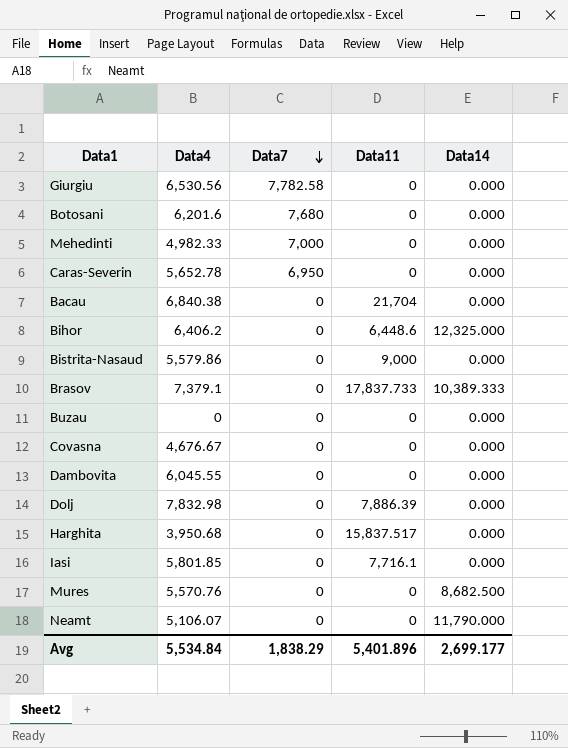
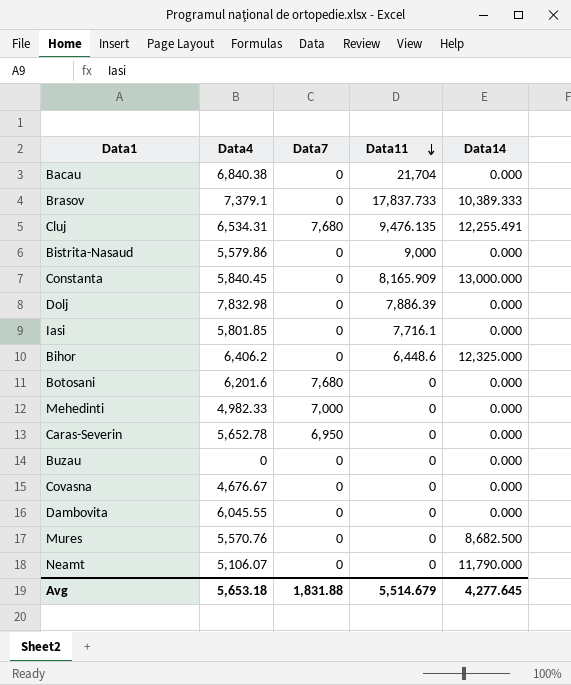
row order: Data7 descending -> Data11 descending
row Giurgiu: 6,530.56 | 7,782.58 | 0 | 0.000 -> none
row Harghita: 3,950.68 | 0 | 15,837.517 | 0.000 -> none
row Cluj: none -> 6,534.31 | 7,680 | 9,476.135 | 12,255.491
row Constanta: none -> 5,840.45 | 0 | 8,165.909 | 13,000.000
Avg | Data4: 5,534.84 -> 5,653.18
Avg | Data7: 1,838.29 -> 1,831.88
Avg | Data11: 5,401.896 -> 5,514.679
Avg | Data14: 2,699.177 -> 4,277.645

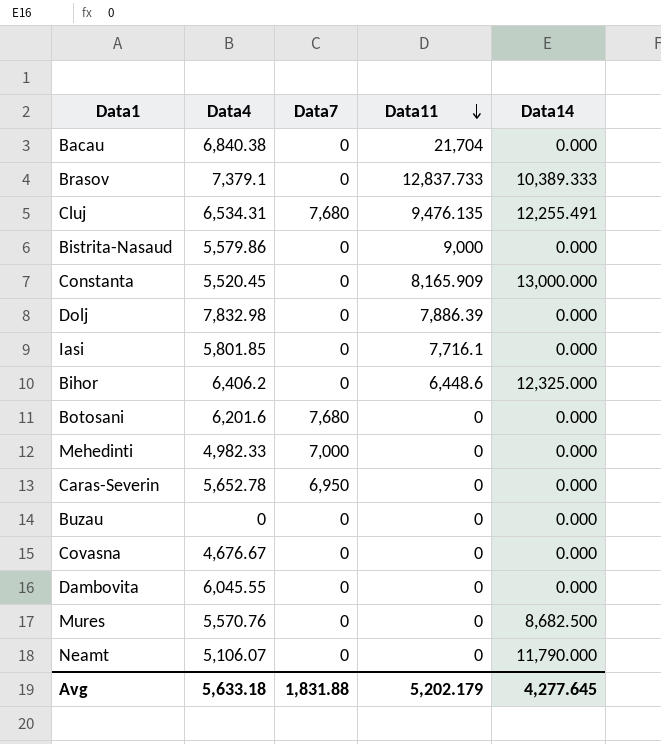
Brasov | Data11: 17,837.733 -> 12,837.733
Constanta | Data4: 5,840.45 -> 5,520.45
Avg | Data4: 5,653.18 -> 5,633.18
Avg | Data11: 5,514.679 -> 5,202.179

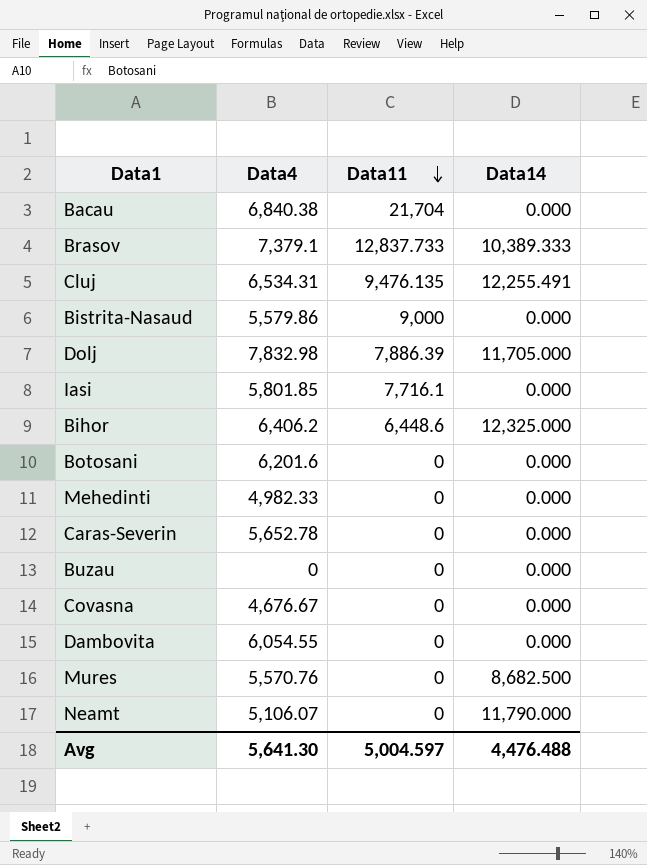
column Data7 | position: 3 -> none
row Constanta: 5,520.45 | 0 | 8,165.909 | 13,000.000 -> none
Dolj | Data14: 0.000 -> 11,705.000
Dambovita | Data4: 6,045.55 -> 6,054.55
Avg | Data4: 5,633.18 -> 5,641.30
Avg | Data11: 5,202.179 -> 5,004.597
Avg | Data14: 4,277.645 -> 4,476.488

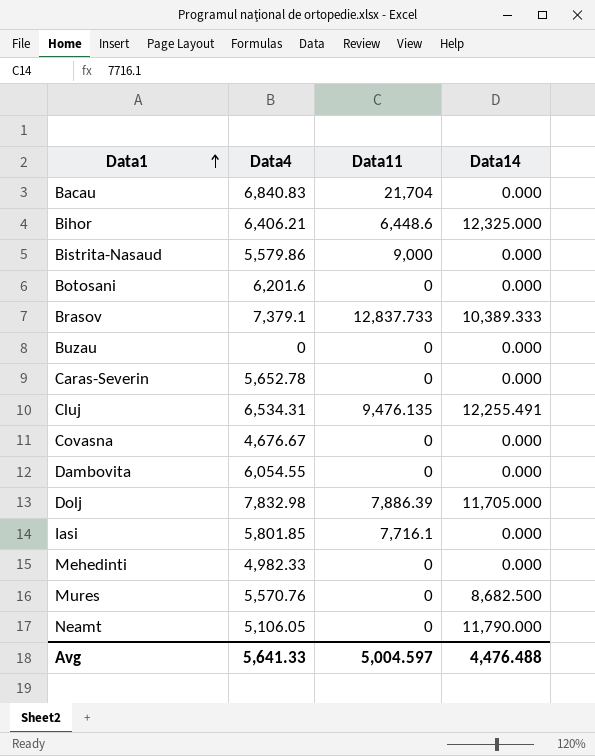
row order: Data11 descending -> Data1 ascending
Bacau | Data4: 6,840.38 -> 6,840.83
Bihor | Data4: 6,406.2 -> 6,406.21
Neamt | Data4: 5,106.07 -> 5,106.05
Avg | Data4: 5,641.30 -> 5,641.33

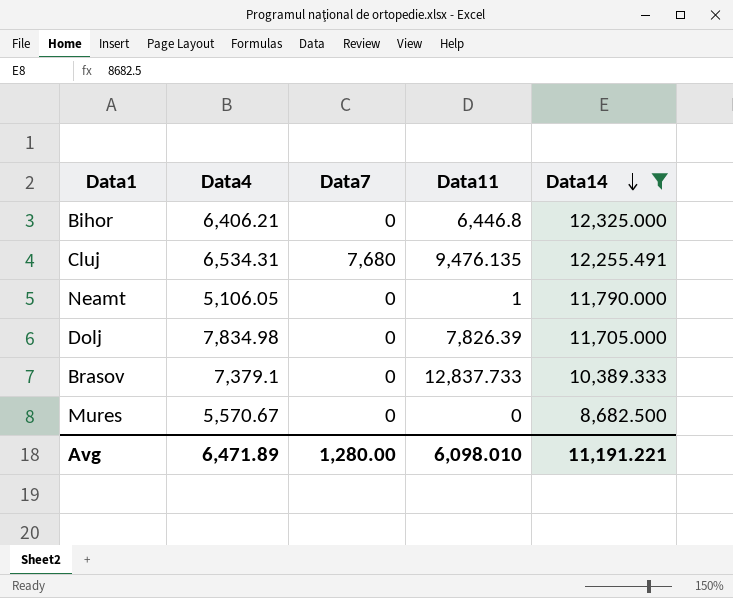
filter: none -> Data14 != 0.000
row order: Data1 ascending -> Data14 descending
column Data7 | position: none -> 3
Bihor | Data11: 6,448.6 -> 6,446.8
Neamt | Data11: 0 -> 1
Dolj | Data4: 7,832.98 -> 7,834.98
Dolj | Data11: 7,886.39 -> 7,826.39
Mures | Data4: 5,570.76 -> 5,570.67
Avg | Data4: 5,641.33 -> 6,471.89
Avg | Data11: 5,004.597 -> 6,098.010
Avg | Data14: 4,476.488 -> 11,191.221

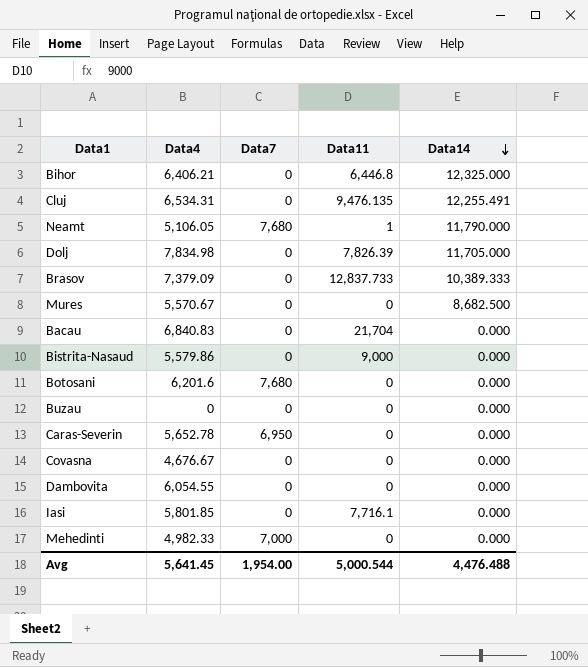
filter: Data14 != 0.000 -> none
Cluj | Data7: 7,680 -> 0
Neamt | Data7: 0 -> 7,680
Brasov | Data4: 7,379.1 -> 7,379.09
Avg | Data4: 6,471.89 -> 5,641.45
Avg | Data7: 1,280.00 -> 1,954.00
Avg | Data11: 6,098.010 -> 5,000.544
Avg | Data14: 11,191.221 -> 4,476.488

